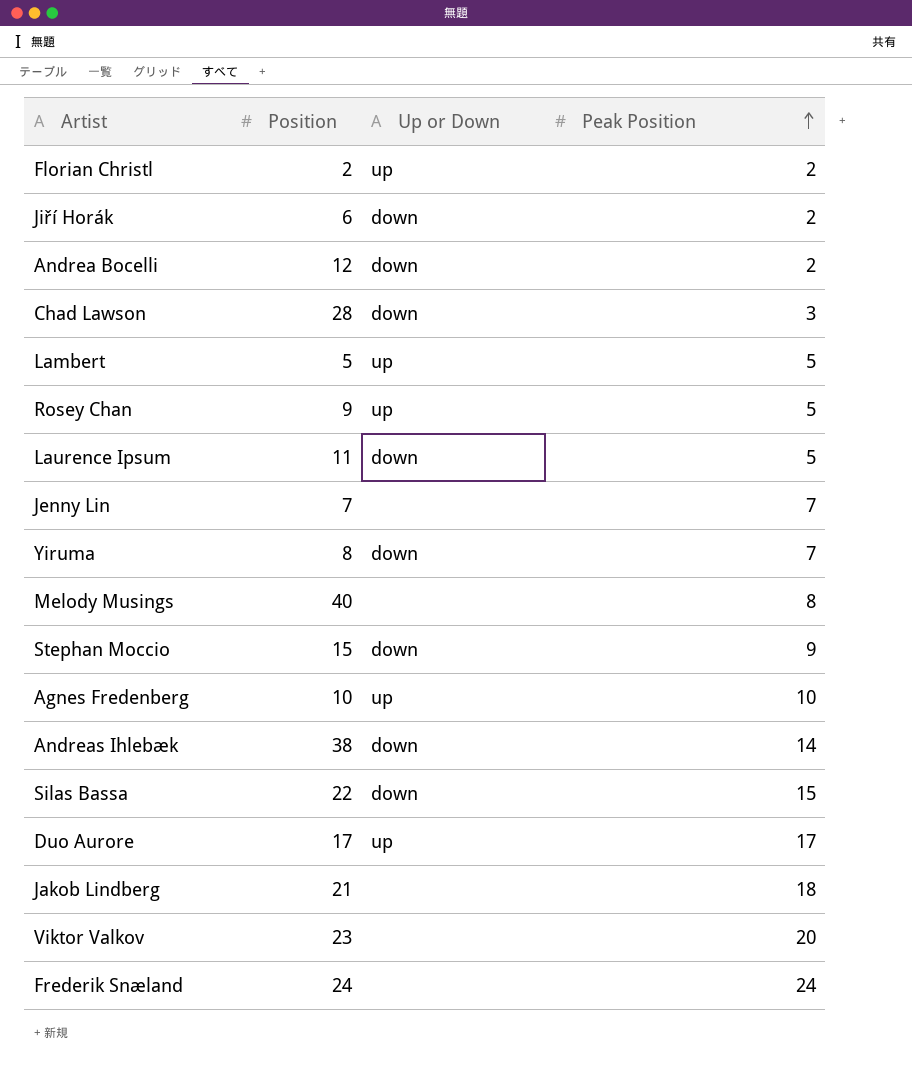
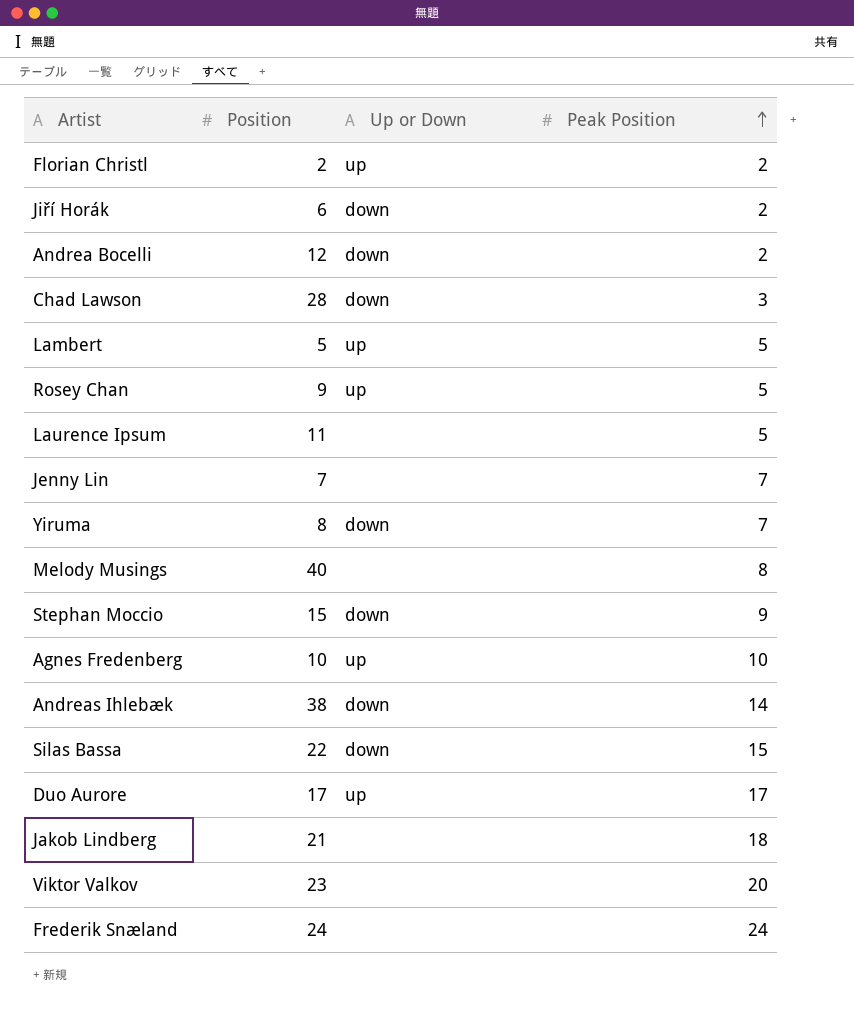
Laurence Ipsum | Up or Down: down -> none

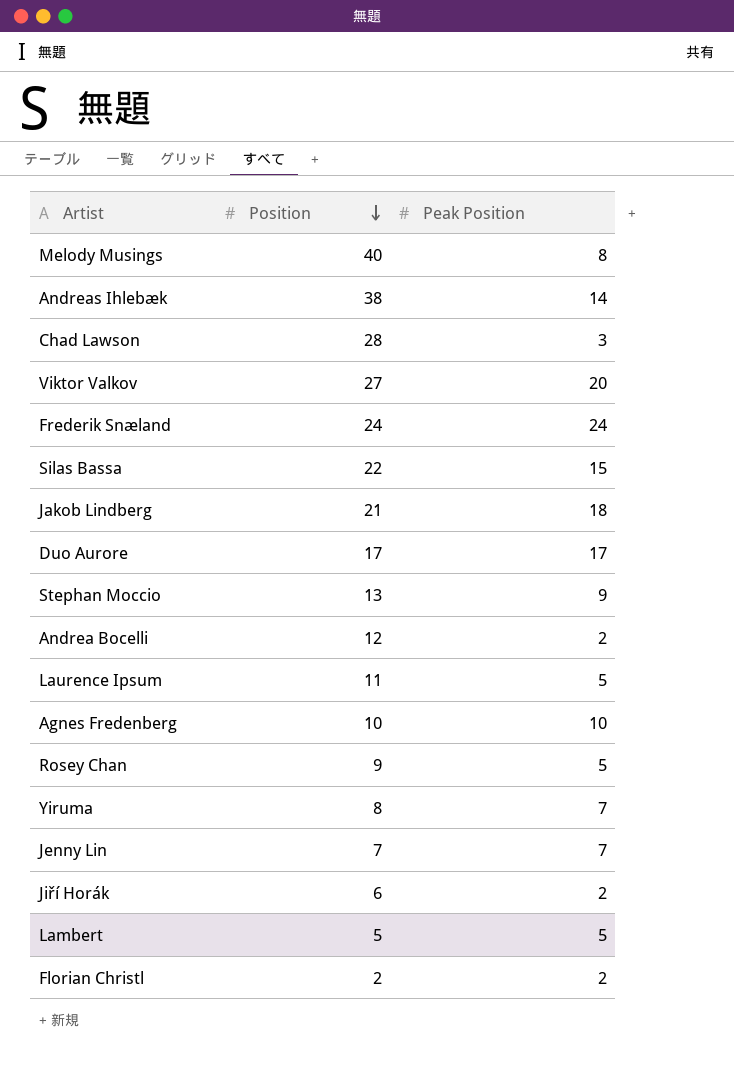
row order: Peak Position ascending -> Position descending
column Up or Down | position: 3 -> none
Viktor Valkov | Position: 23 -> 27
Stephan Moccio | Position: 15 -> 13

